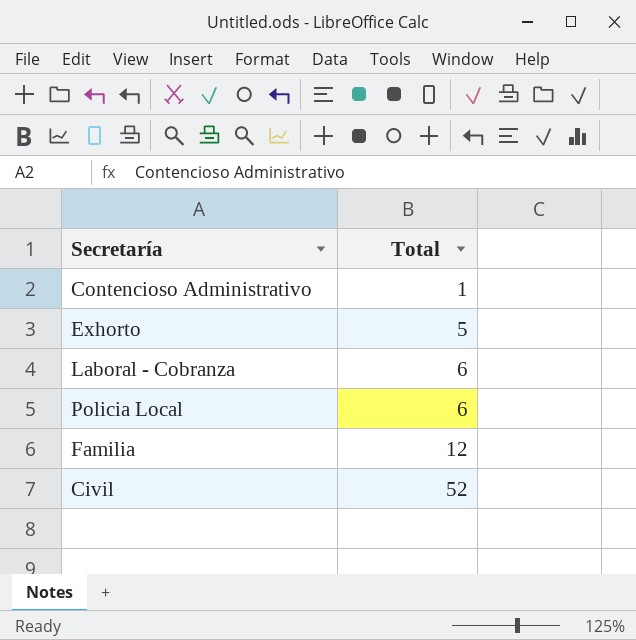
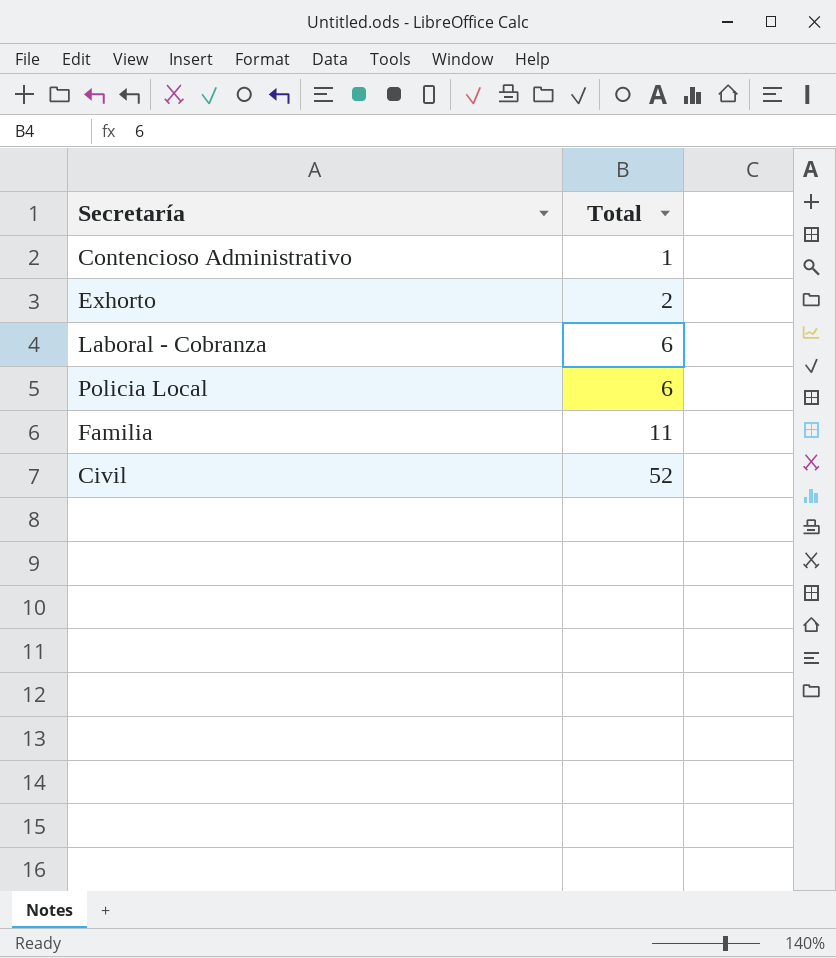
Exhorto | Total: 5 -> 2
Familia | Total: 12 -> 11

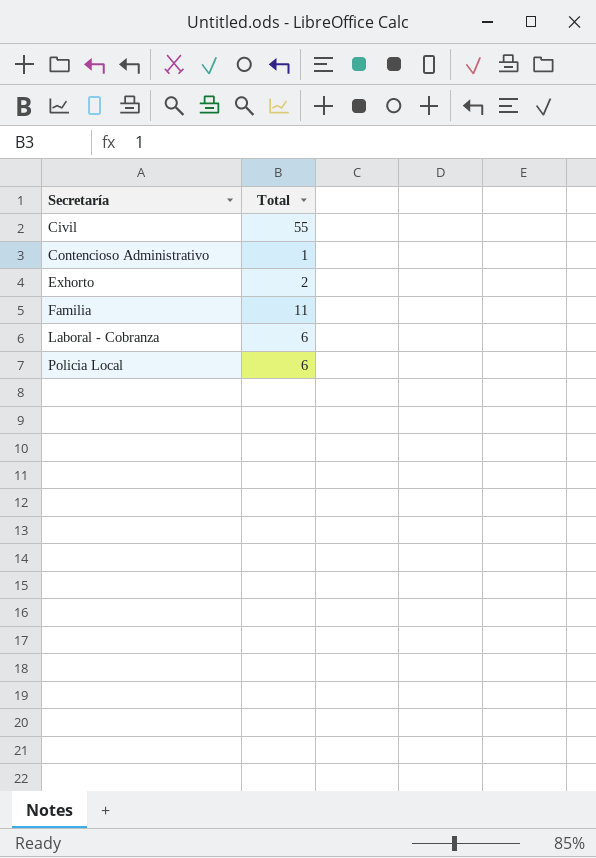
row order: Total ascending -> Secretaría ascending
Civil | Total: 52 -> 55

